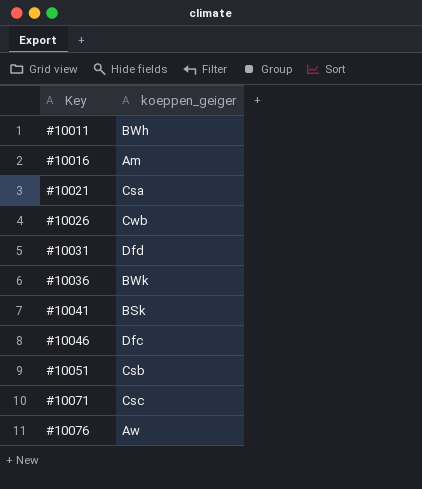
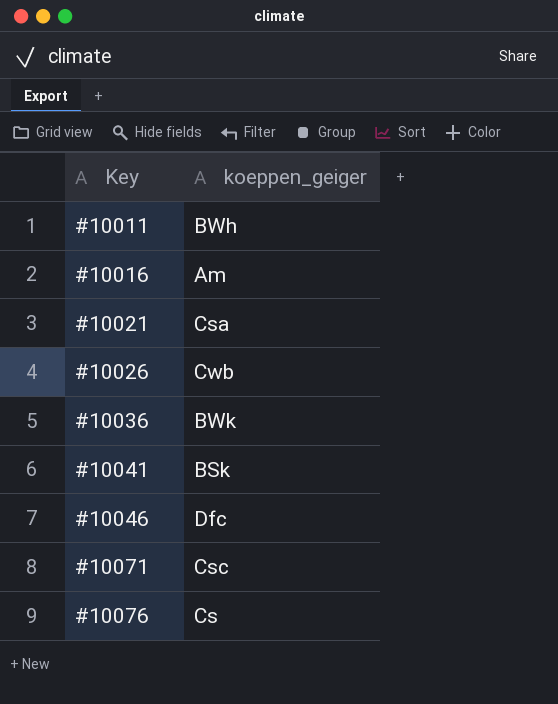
row #10031: Dfd -> none
row #10051: Csb -> none
#10076 | koeppen_geiger: Aw -> Cs

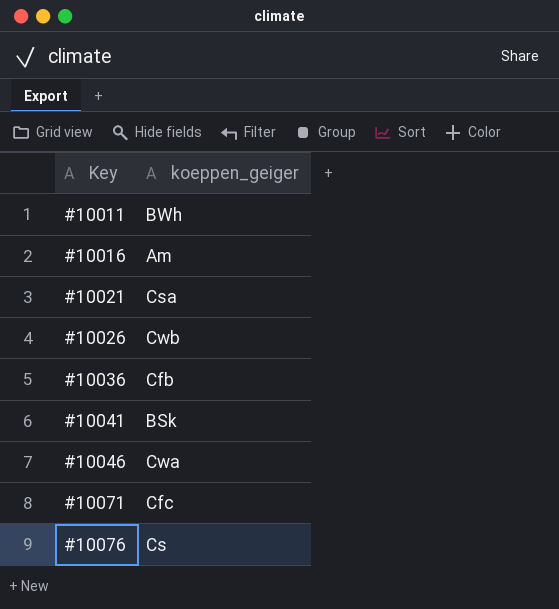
#10036 | koeppen_geiger: BWk -> Cfb
#10046 | koeppen_geiger: Dfc -> Cwa
#10071 | koeppen_geiger: Csc -> Cfc

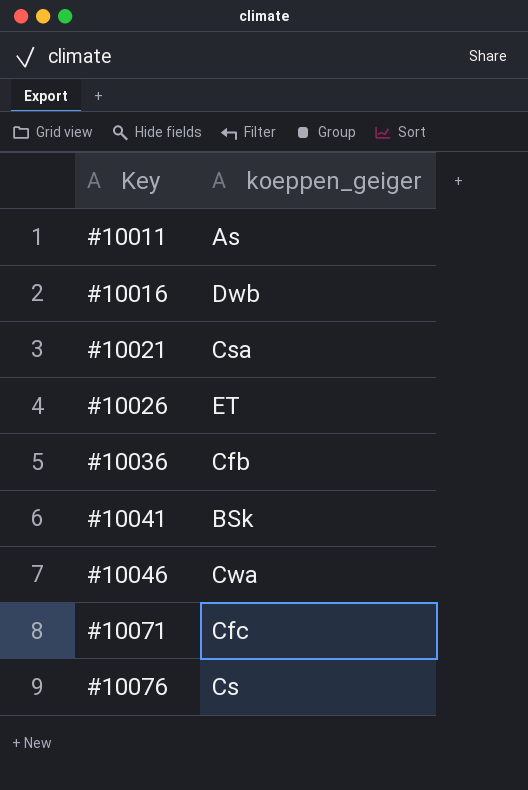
#10011 | koeppen_geiger: BWh -> As
#10016 | koeppen_geiger: Am -> Dwb
#10026 | koeppen_geiger: Cwb -> ET

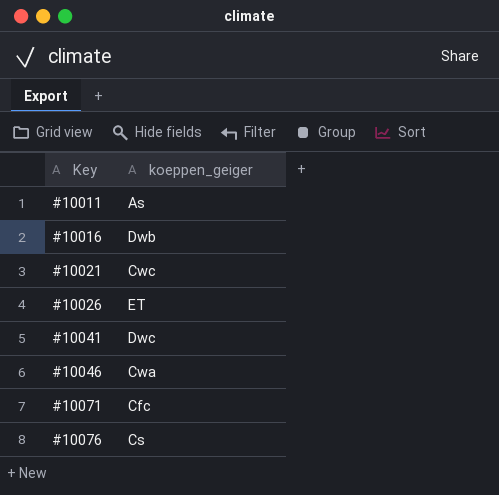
row #10036: Cfb -> none
#10021 | koeppen_geiger: Csa -> Cwc
#10041 | koeppen_geiger: BSk -> Dwc

